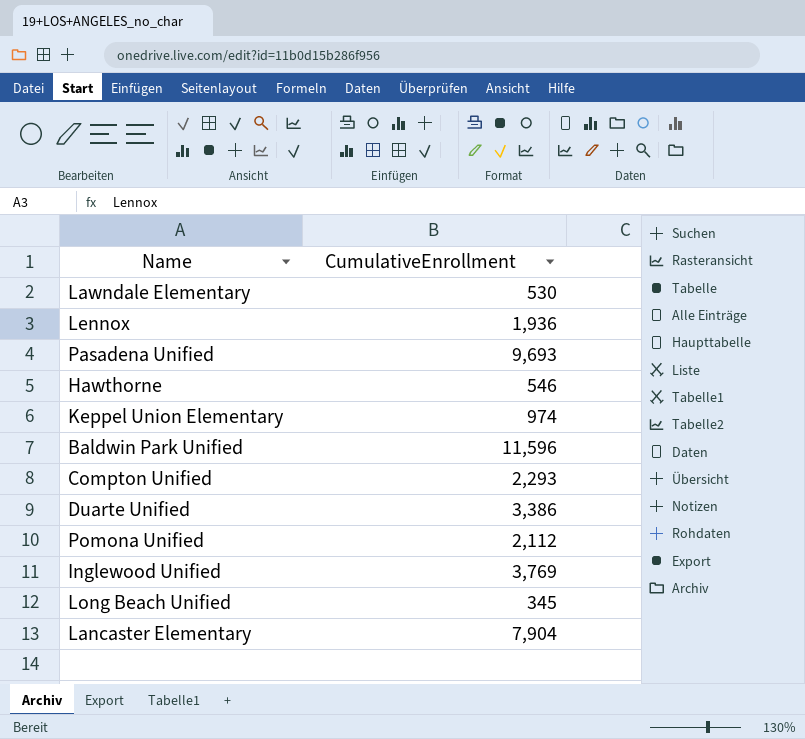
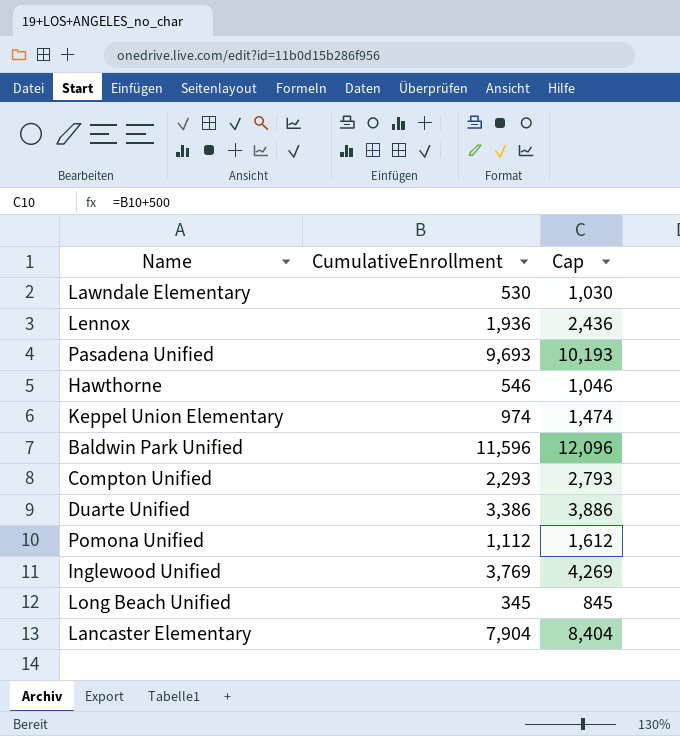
column Cap | formula: none -> [CumulativeEnrollment] + 500
Pomona Unified | CumulativeEnrollment: 2,112 -> 1,112

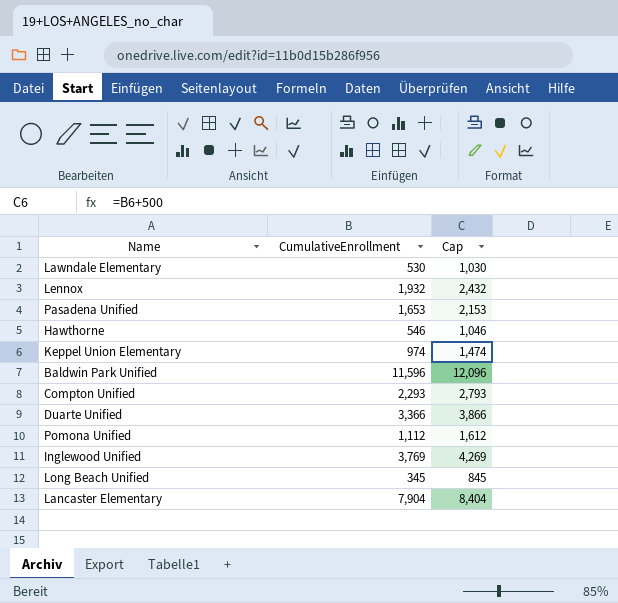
Lennox | CumulativeEnrollment: 1,936 -> 1,932
Lennox | Cap: 2,436 -> 2,432
Pasadena Unified | CumulativeEnrollment: 9,693 -> 1,653
Pasadena Unified | Cap: 10,193 -> 2,153
Duarte Unified | CumulativeEnrollment: 3,386 -> 3,366
Duarte Unified | Cap: 3,886 -> 3,866

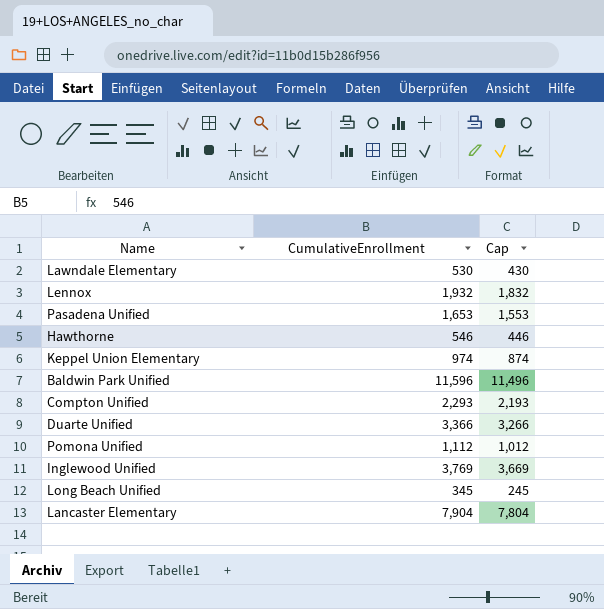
column Cap | formula: [CumulativeEnrollment] + 500 -> [CumulativeEnrollment] - 100

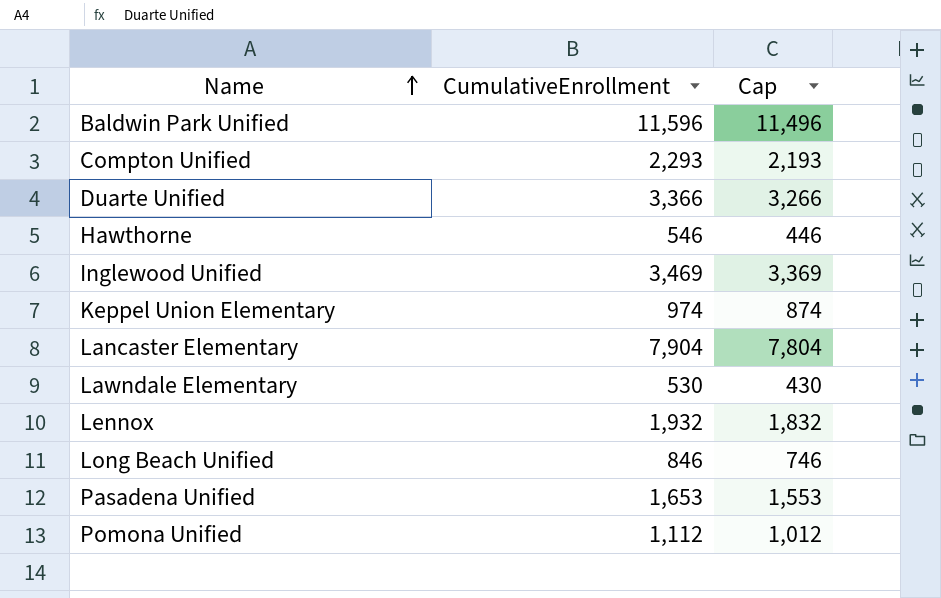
row order: none -> Name ascending
Inglewood Unified | CumulativeEnrollment: 3,769 -> 3,469
Inglewood Unified | Cap: 3,669 -> 3,369
Long Beach Unified | CumulativeEnrollment: 345 -> 846
Long Beach Unified | Cap: 245 -> 746

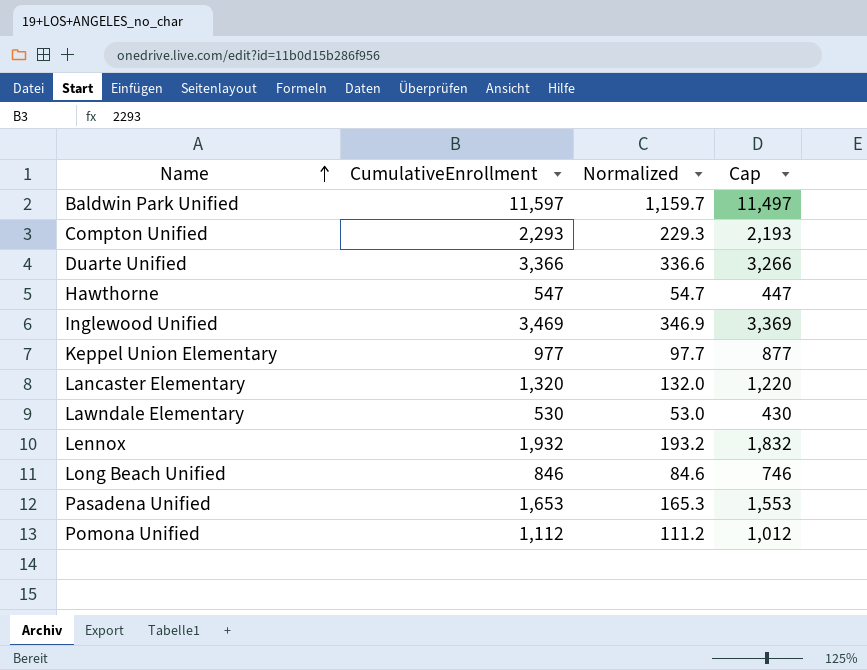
column Normalized | formula: none -> [CumulativeEnrollment] * 0.1
Baldwin Park Unified | CumulativeEnrollment: 11,596 -> 11,597
Baldwin Park Unified | Cap: 11,496 -> 11,497
Hawthorne | CumulativeEnrollment: 546 -> 547
Hawthorne | Cap: 446 -> 447
Keppel Union Elementary | CumulativeEnrollment: 974 -> 977
Keppel Union Elementary | Cap: 874 -> 877
Lancaster Elementary | CumulativeEnrollment: 7,904 -> 1,320
Lancaster Elementary | Cap: 7,804 -> 1,220

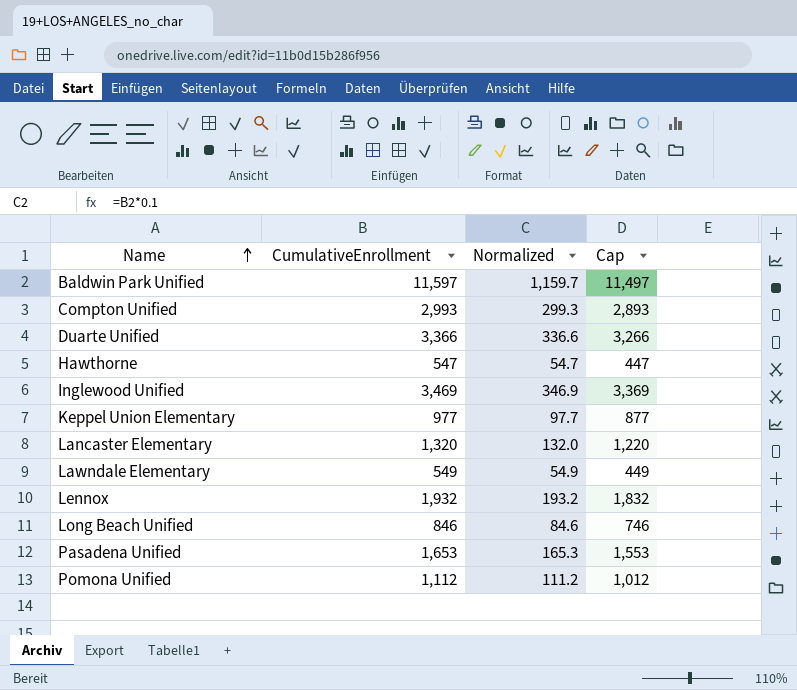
Compton Unified | CumulativeEnrollment: 2,293 -> 2,993
Compton Unified | Normalized: 229.3 -> 299.3
Compton Unified | Cap: 2,193 -> 2,893
Lawndale Elementary | CumulativeEnrollment: 530 -> 549
Lawndale Elementary | Normalized: 53.0 -> 54.9
Lawndale Elementary | Cap: 430 -> 449

